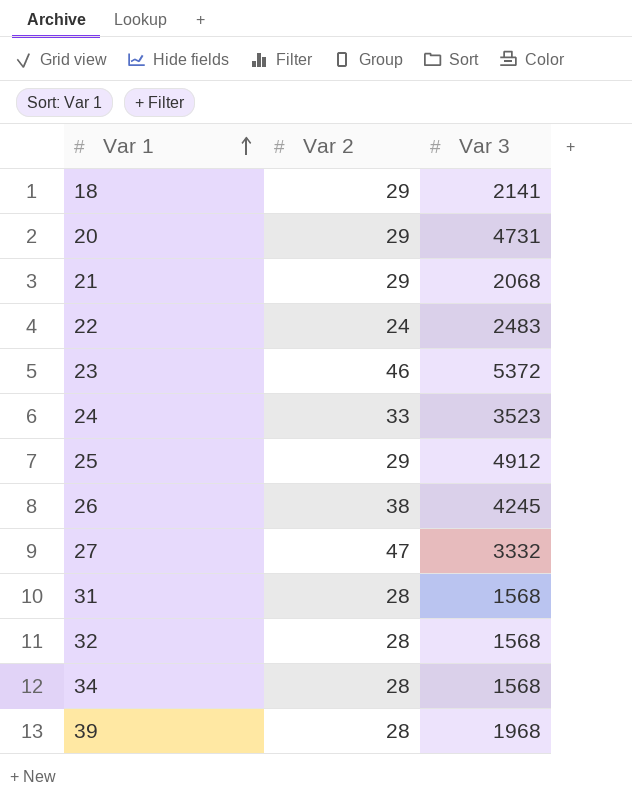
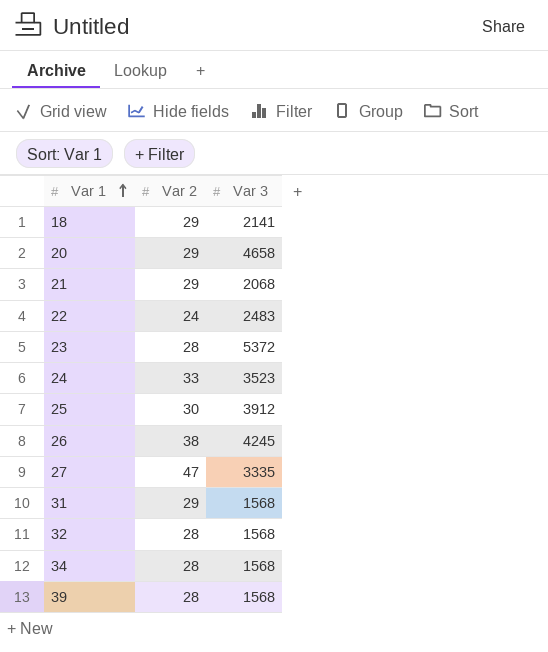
20 | Var 3: 4731 -> 4658
23 | Var 2: 46 -> 28
25 | Var 2: 29 -> 30
25 | Var 3: 4912 -> 3912
27 | Var 3: 3332 -> 3335
31 | Var 2: 28 -> 29
39 | Var 3: 1968 -> 1568

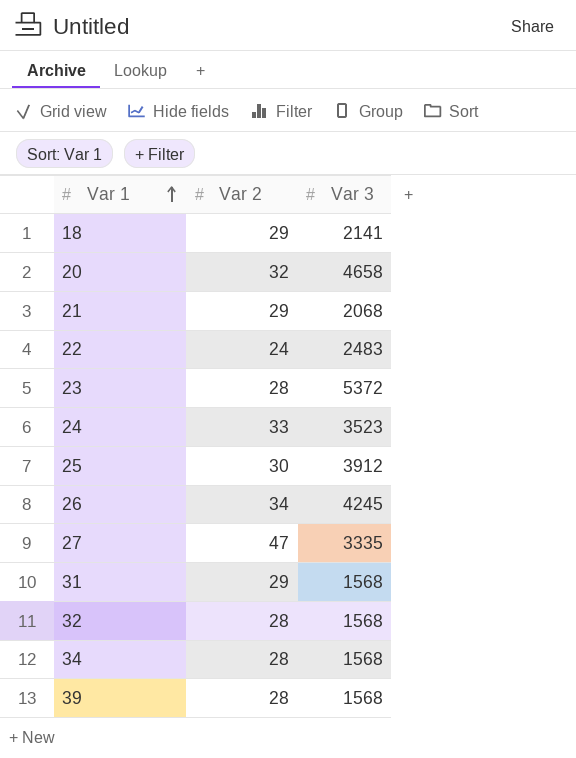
20 | Var 2: 29 -> 32
26 | Var 2: 38 -> 34

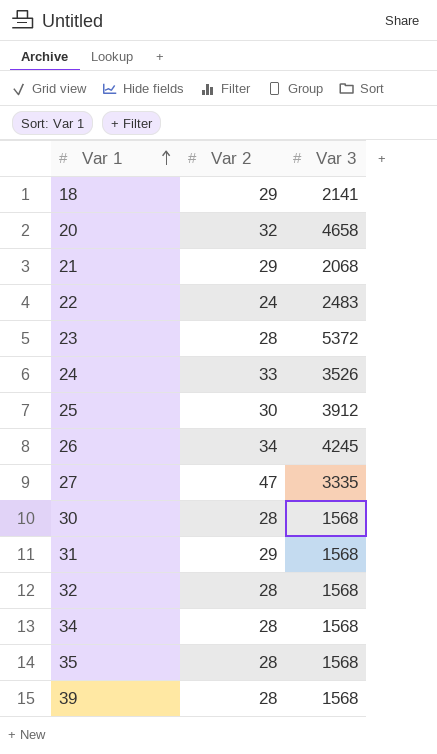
24 | Var 3: 3523 -> 3526
row 30: none -> 28 | 1568
row 35: none -> 28 | 1568

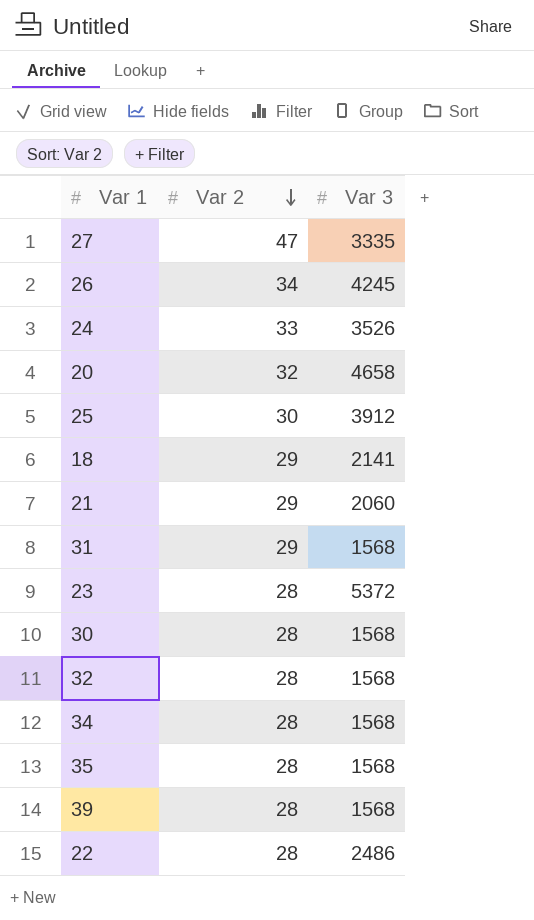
row order: Var 1 ascending -> Var 2 descending
21 | Var 3: 2068 -> 2060
22 | Var 2: 24 -> 28
22 | Var 3: 2483 -> 2486

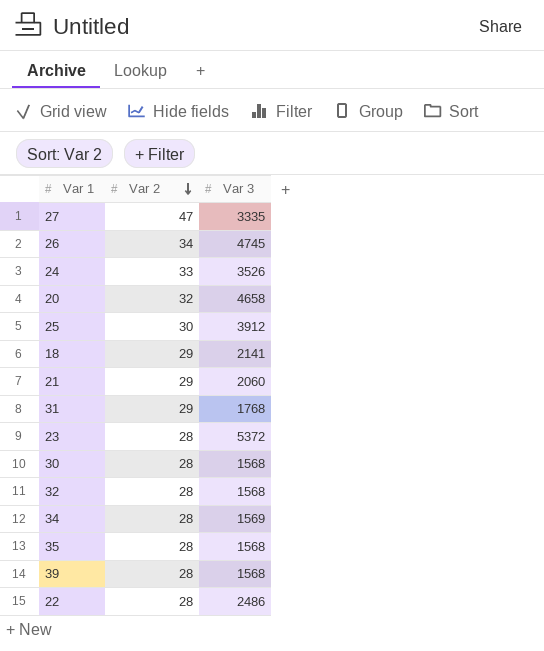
26 | Var 3: 4245 -> 4745
31 | Var 3: 1568 -> 1768
34 | Var 3: 1568 -> 1569

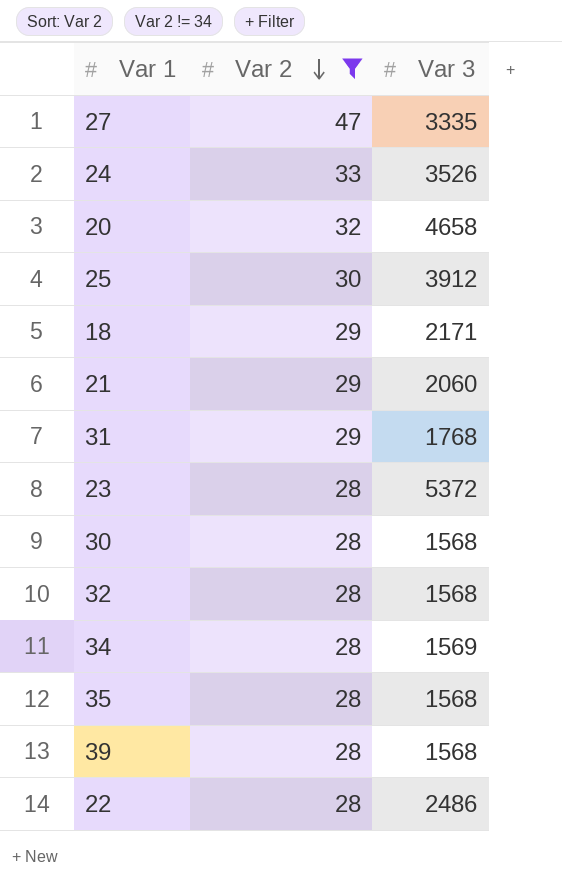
filter: none -> Var 2 != 34
18 | Var 3: 2141 -> 2171

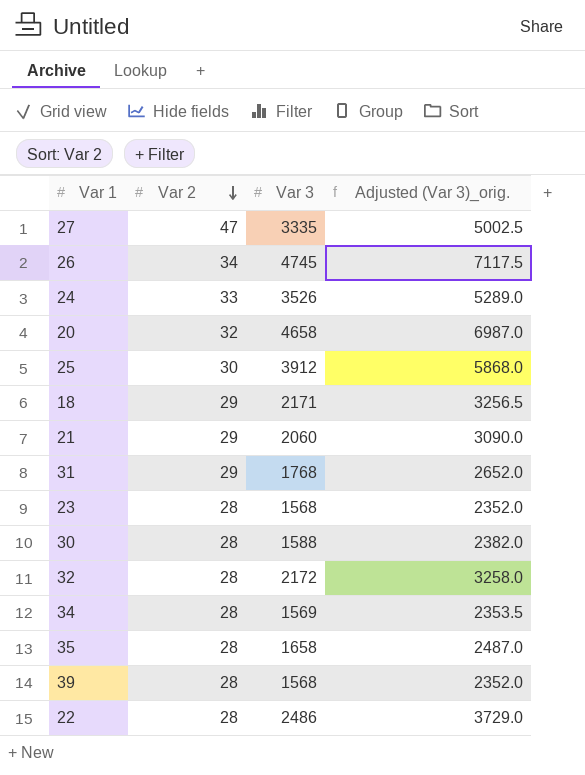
filter: Var 2 != 34 -> none
column Adjusted (Var 3)_orig. | formula: none -> [Var 3] * 1.5
23 | Var 3: 5372 -> 1568
30 | Var 3: 1568 -> 1588
32 | Var 3: 1568 -> 2172
35 | Var 3: 1568 -> 1658

